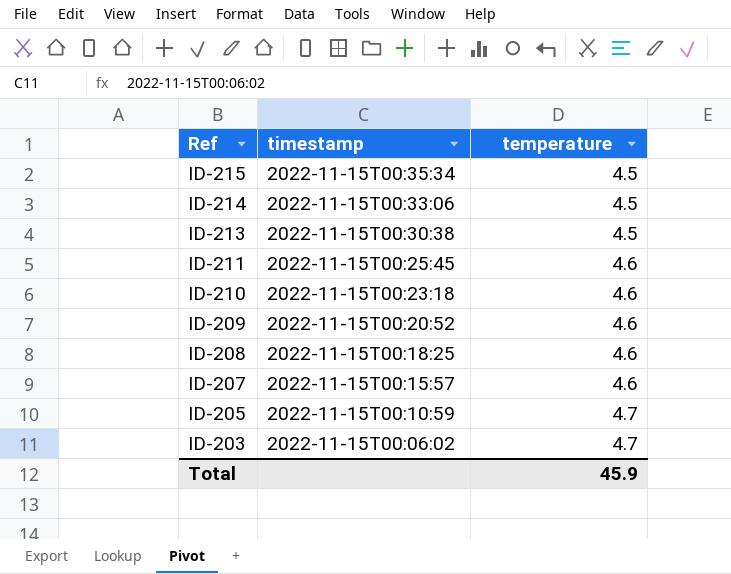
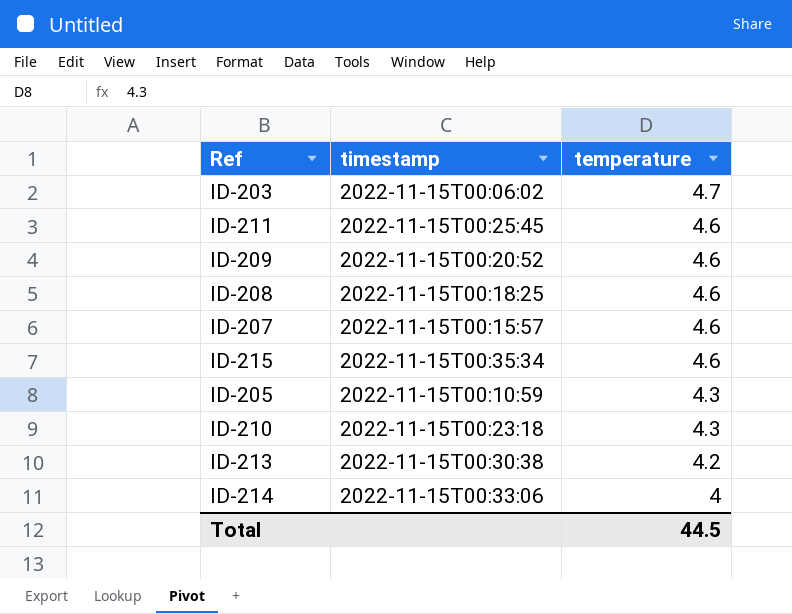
row order: Ref descending -> temperature descending
ID-215 | temperature: 4.5 -> 4.6
ID-205 | temperature: 4.7 -> 4.3
ID-210 | temperature: 4.6 -> 4.3
ID-213 | temperature: 4.5 -> 4.2
ID-214 | temperature: 4.5 -> 4
Total | temperature: 45.9 -> 44.5

